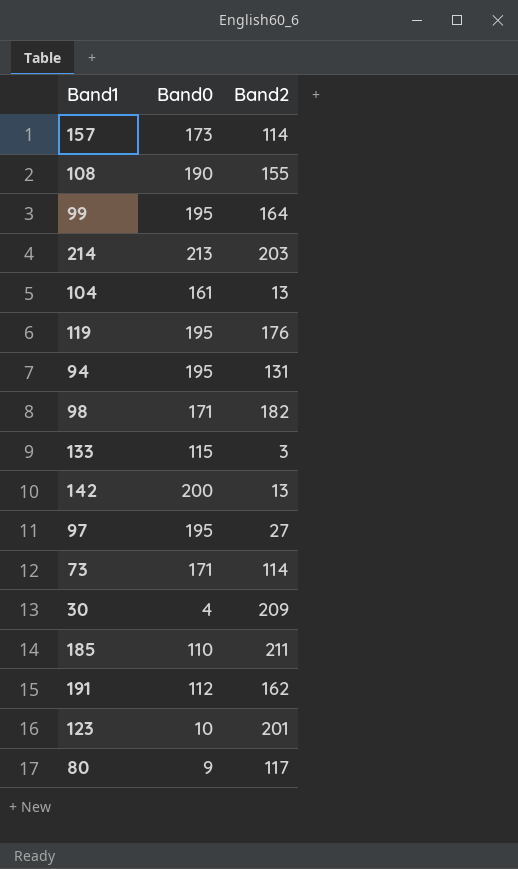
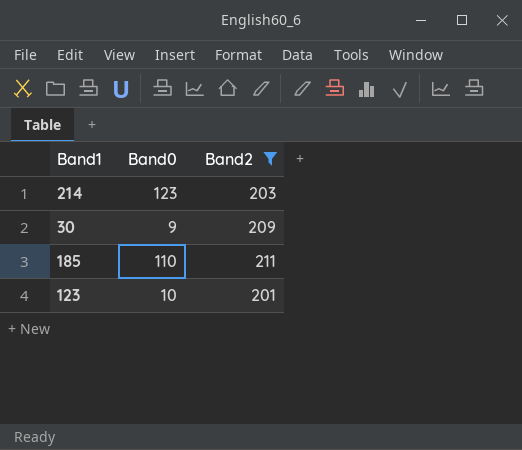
filter: none -> Band2 >= 201
214 | Band0: 213 -> 123
30 | Band0: 4 -> 9

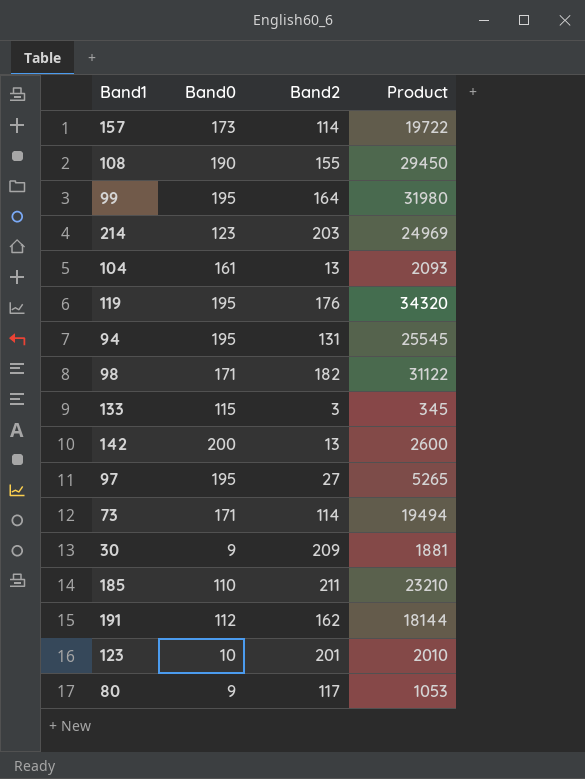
filter: Band2 >= 201 -> none
column Product | formula: none -> [Band0] * [Band2]

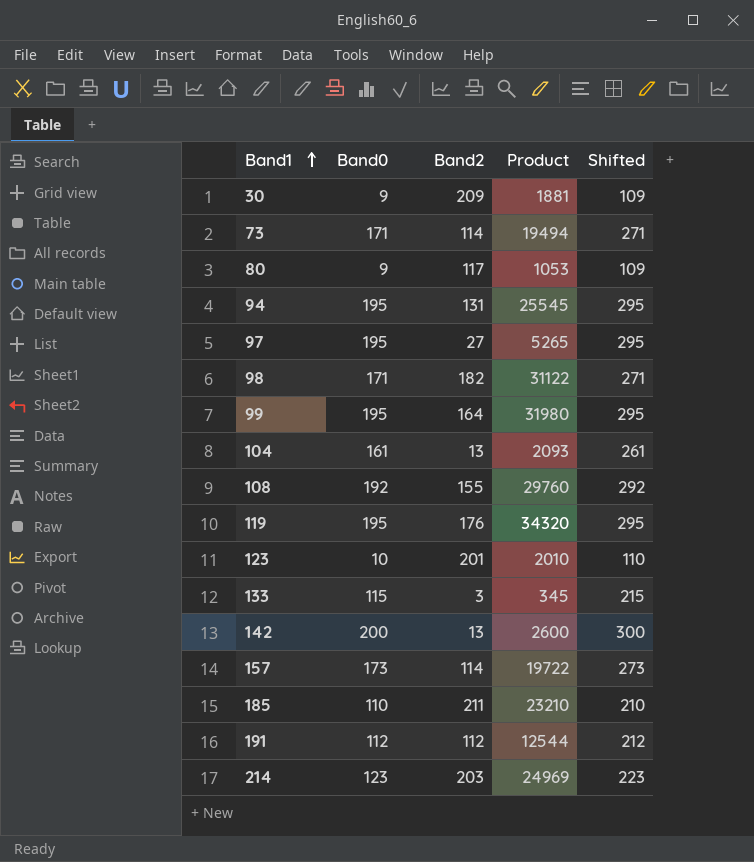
row order: none -> Band1 ascending
column Shifted | formula: none -> [Band0] + 100
108 | Band0: 190 -> 192
108 | Product: 29450 -> 29760
191 | Band2: 162 -> 112
191 | Product: 18144 -> 12544

